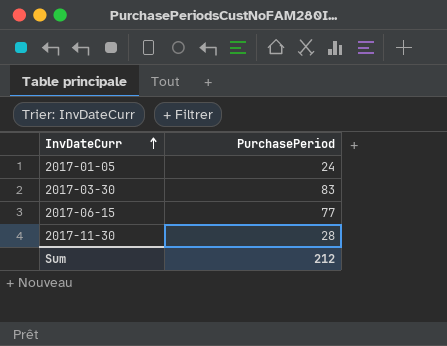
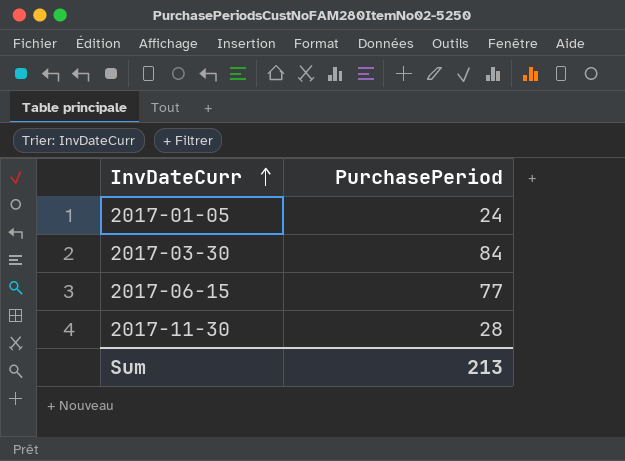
2017-03-30 | PurchasePeriod: 83 -> 84
Sum | PurchasePeriod: 212 -> 213

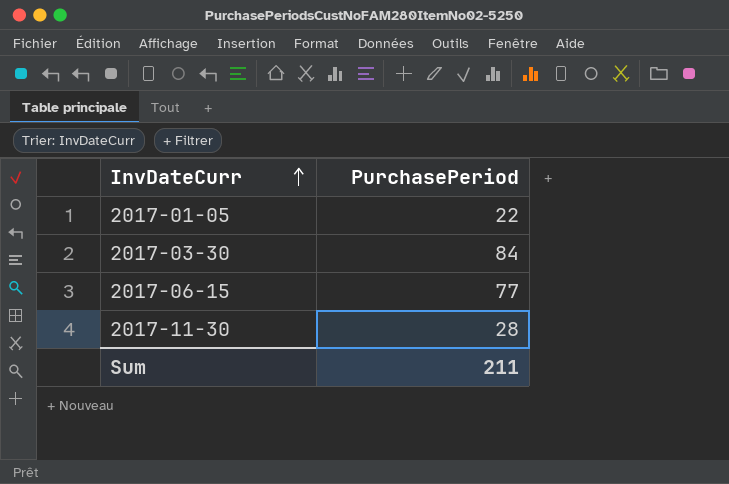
2017-01-05 | PurchasePeriod: 24 -> 22
Sum | PurchasePeriod: 213 -> 211

